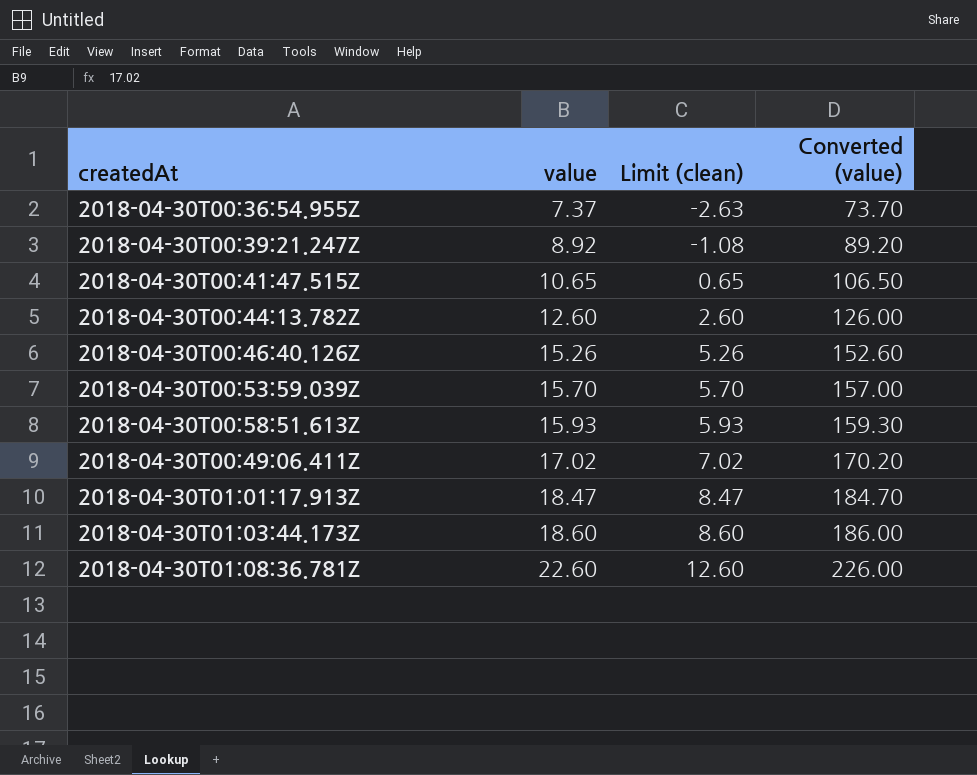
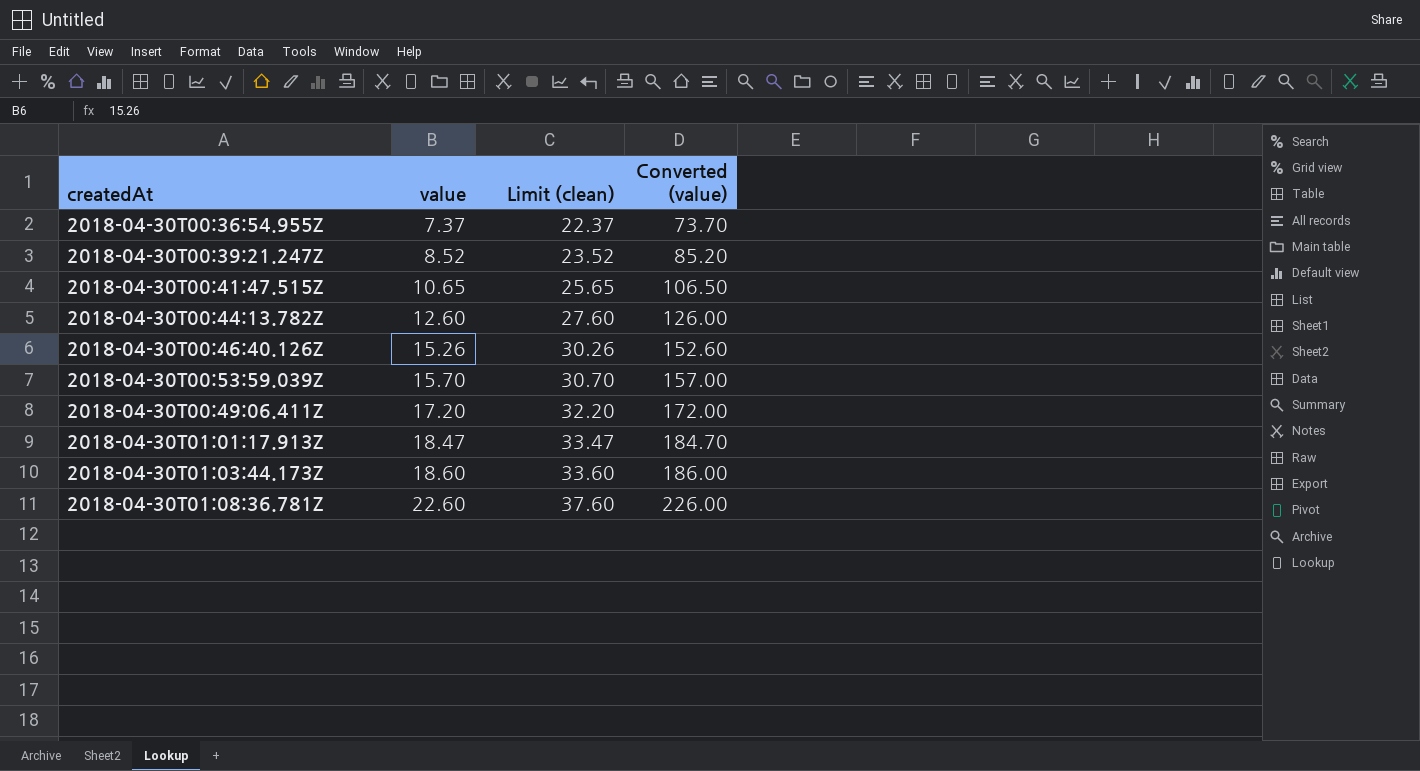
column Limit (clean) | formula: [value] - 10 -> [value] + 15
row 2018-04-30T00:58:51.613Z: 15.93 | 5.93 | 159.30 -> none
2018-04-30T00:39:21.247Z | value: 8.92 -> 8.52
2018-04-30T00:39:21.247Z | Converted (value): 89.20 -> 85.20
2018-04-30T00:49:06.411Z | value: 17.02 -> 17.20
2018-04-30T00:49:06.411Z | Converted (value): 170.20 -> 172.00

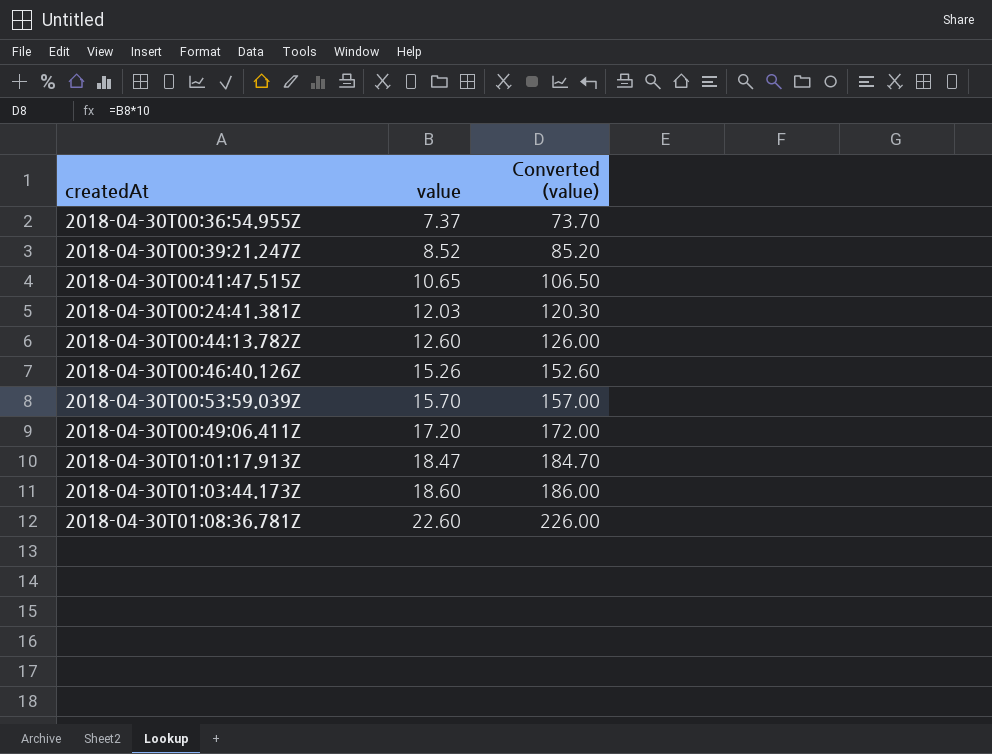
column Limit (clean) | formula: [value] + 15 -> none
row 2018-04-30T00:24:41.381Z: none -> 12.03 | 120.30

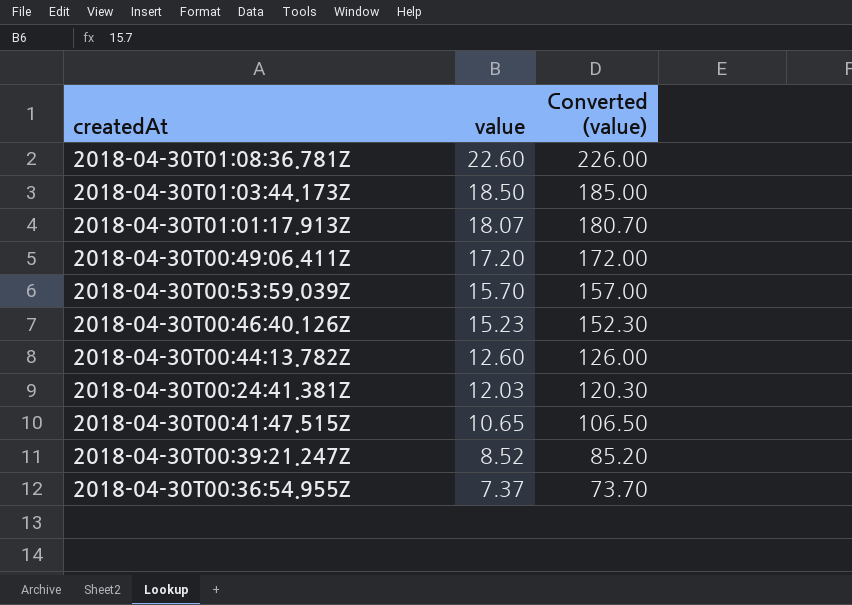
row order: value ascending -> value descending
2018-04-30T01:03:44.173Z | value: 18.60 -> 18.50
2018-04-30T01:03:44.173Z | Converted (value): 186.00 -> 185.00
2018-04-30T01:01:17.913Z | value: 18.47 -> 18.07
2018-04-30T01:01:17.913Z | Converted (value): 184.70 -> 180.70
2018-04-30T00:46:40.126Z | value: 15.26 -> 15.23
2018-04-30T00:46:40.126Z | Converted (value): 152.60 -> 152.30

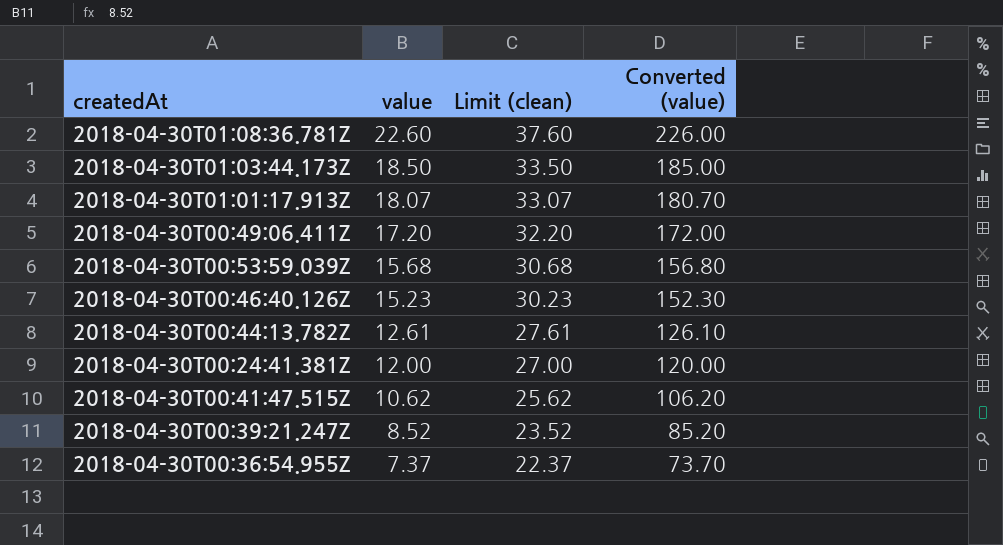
column Limit (clean) | formula: none -> [value] + 15
2018-04-30T00:53:59.039Z | value: 15.70 -> 15.68
2018-04-30T00:53:59.039Z | Converted (value): 157.00 -> 156.80
2018-04-30T00:44:13.782Z | value: 12.60 -> 12.61
2018-04-30T00:44:13.782Z | Converted (value): 126.00 -> 126.10
2018-04-30T00:24:41.381Z | value: 12.03 -> 12.00
2018-04-30T00:24:41.381Z | Converted (value): 120.30 -> 120.00
2018-04-30T00:41:47.515Z | value: 10.65 -> 10.62
2018-04-30T00:41:47.515Z | Converted (value): 106.50 -> 106.20

